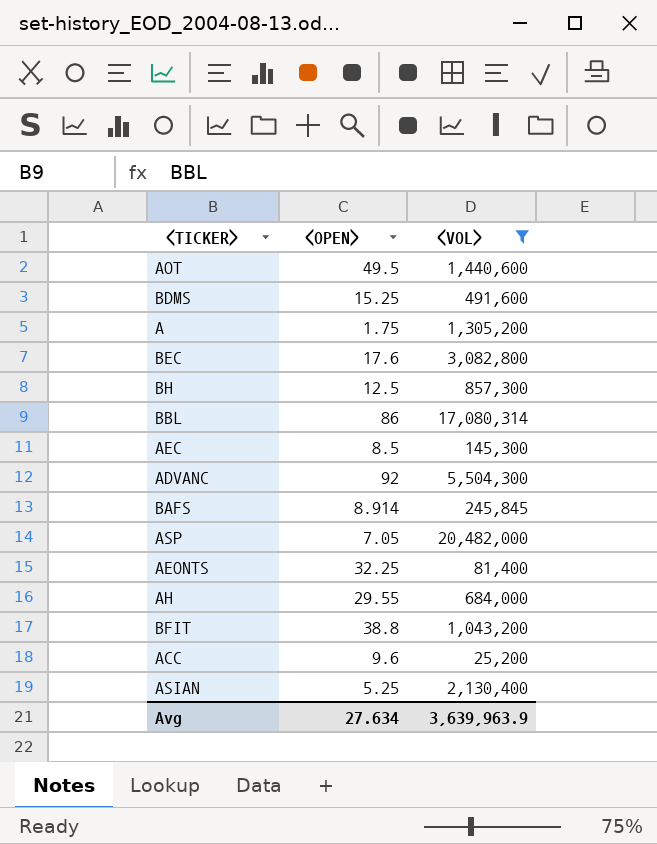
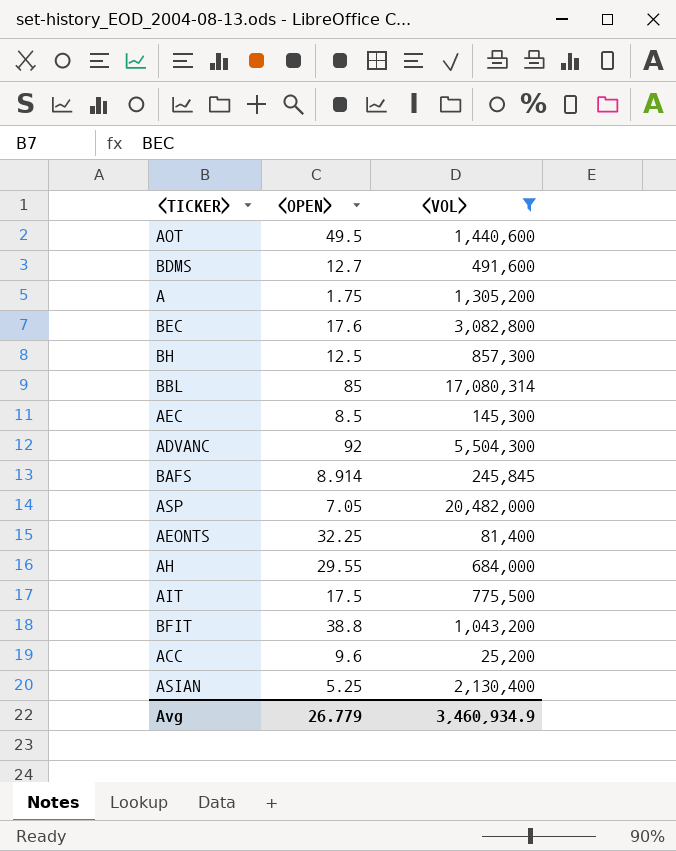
BDMS | <OPEN>: 15.25 -> 12.7
BBL | <OPEN>: 86 -> 85
row AIT: none -> 17.5 | 775,500
Avg | <OPEN>: 27.634 -> 26.779
Avg | <VOL>: 3,639,963.9 -> 3,460,934.9

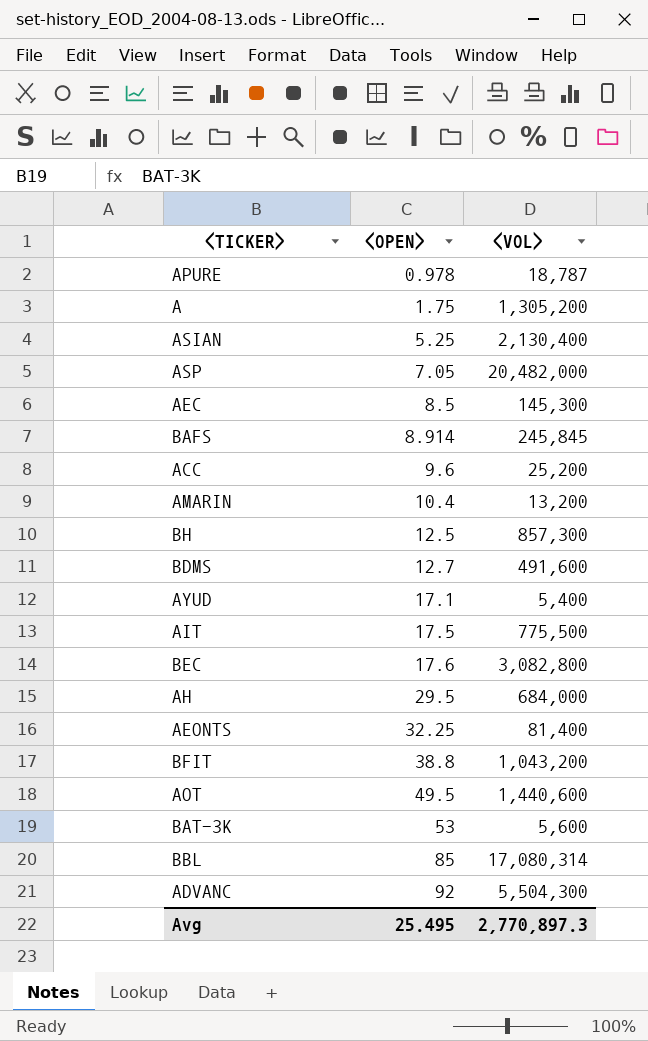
filter: <VOL> >= 25,200 -> none
row order: none -> <OPEN> ascending
AH | <OPEN>: 29.55 -> 29.5
Avg | <OPEN>: 26.779 -> 25.495
Avg | <VOL>: 3,460,934.9 -> 2,770,897.3

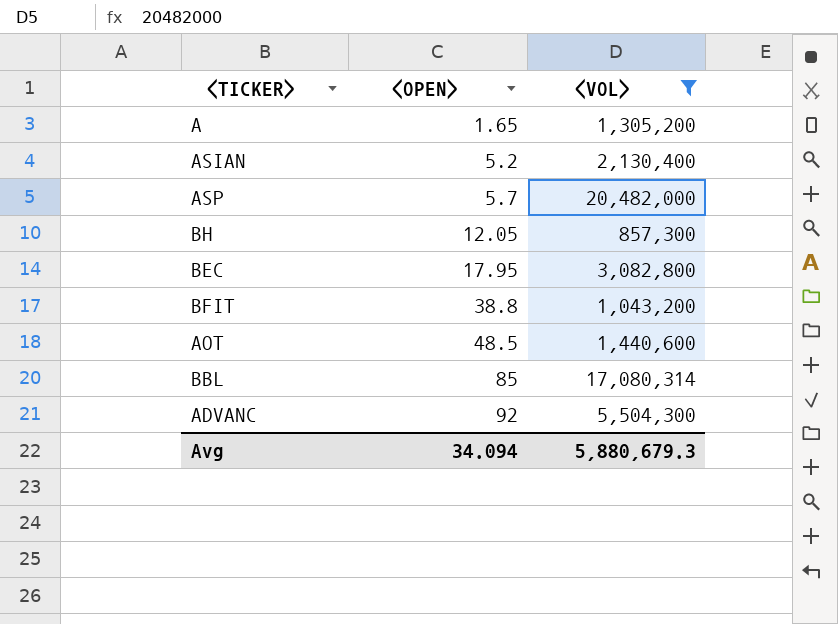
filter: none -> <VOL> >= 857,300
A | <OPEN>: 1.75 -> 1.65
ASIAN | <OPEN>: 5.25 -> 5.2
ASP | <OPEN>: 7.05 -> 5.7
BH | <OPEN>: 12.5 -> 12.05
BEC | <OPEN>: 17.6 -> 17.95
AOT | <OPEN>: 49.5 -> 48.5
Avg | <OPEN>: 25.495 -> 34.094
Avg | <VOL>: 2,770,897.3 -> 5,880,679.3

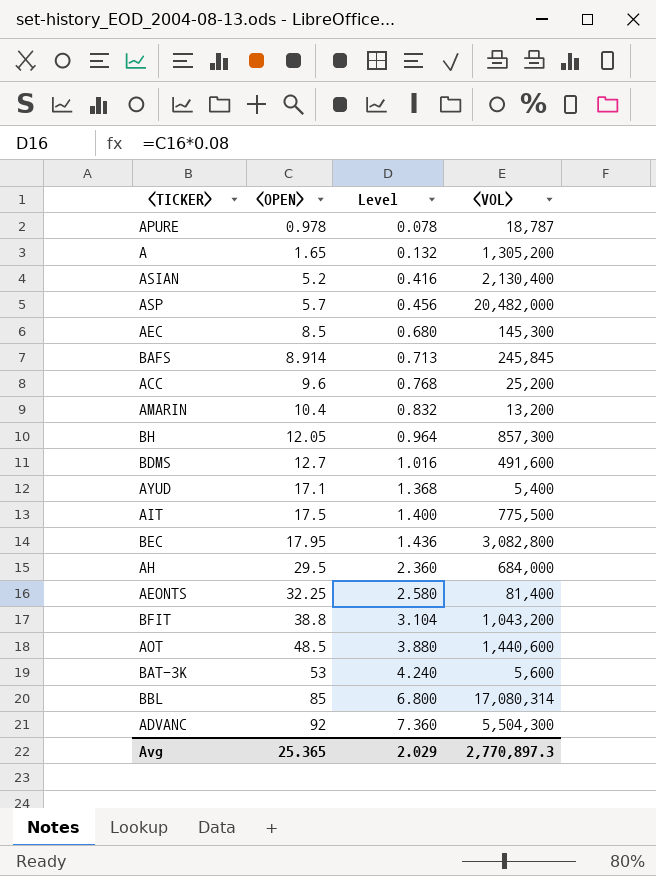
filter: <VOL> >= 857,300 -> none
column Level | formula: none -> [<OPEN>] * 0.08
Avg | <OPEN>: 34.094 -> 25.365
Avg | <VOL>: 5,880,679.3 -> 2,770,897.3

